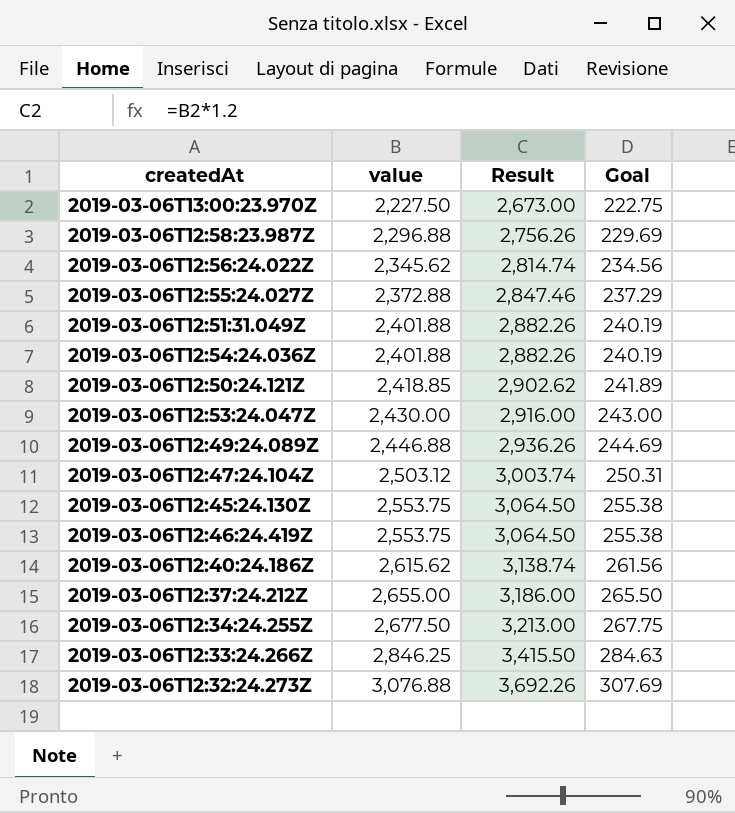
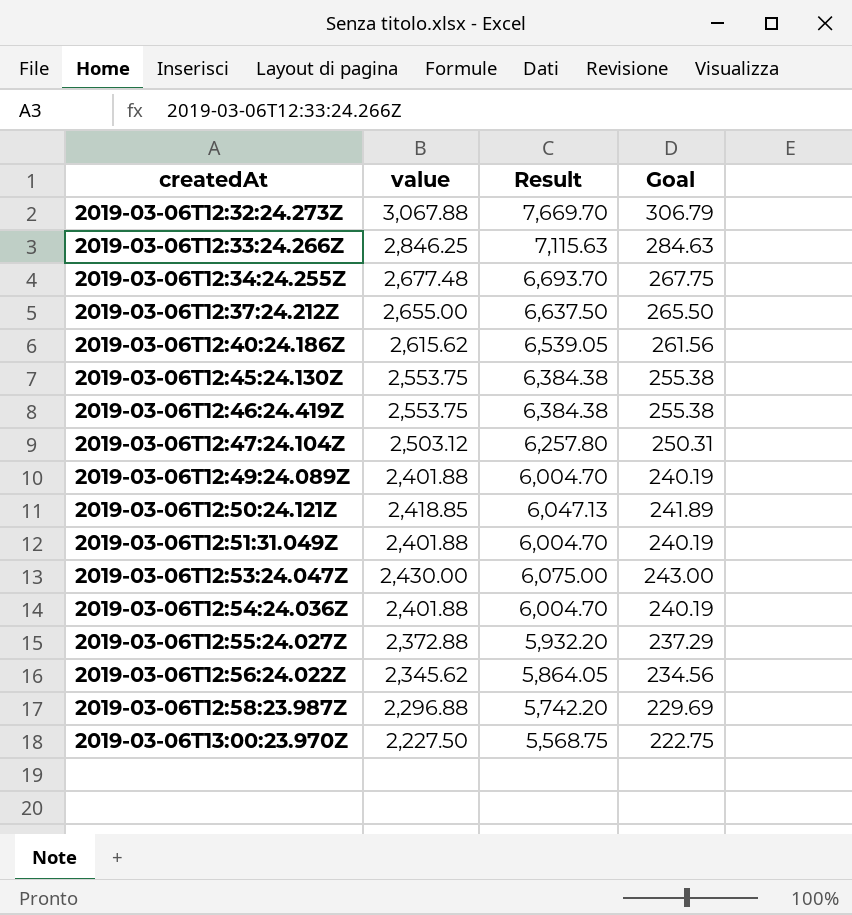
row order: value ascending -> createdAt ascending
column Result | formula: [value] * 1.2 -> [value] * 2.5
2019-03-06T12:32:24.273Z | value: 3,076.88 -> 3,067.88
2019-03-06T12:32:24.273Z | Goal: 307.69 -> 306.79
2019-03-06T12:34:24.255Z | value: 2,677.50 -> 2,677.48
2019-03-06T12:49:24.089Z | value: 2,446.88 -> 2,401.88
2019-03-06T12:49:24.089Z | Goal: 244.69 -> 240.19

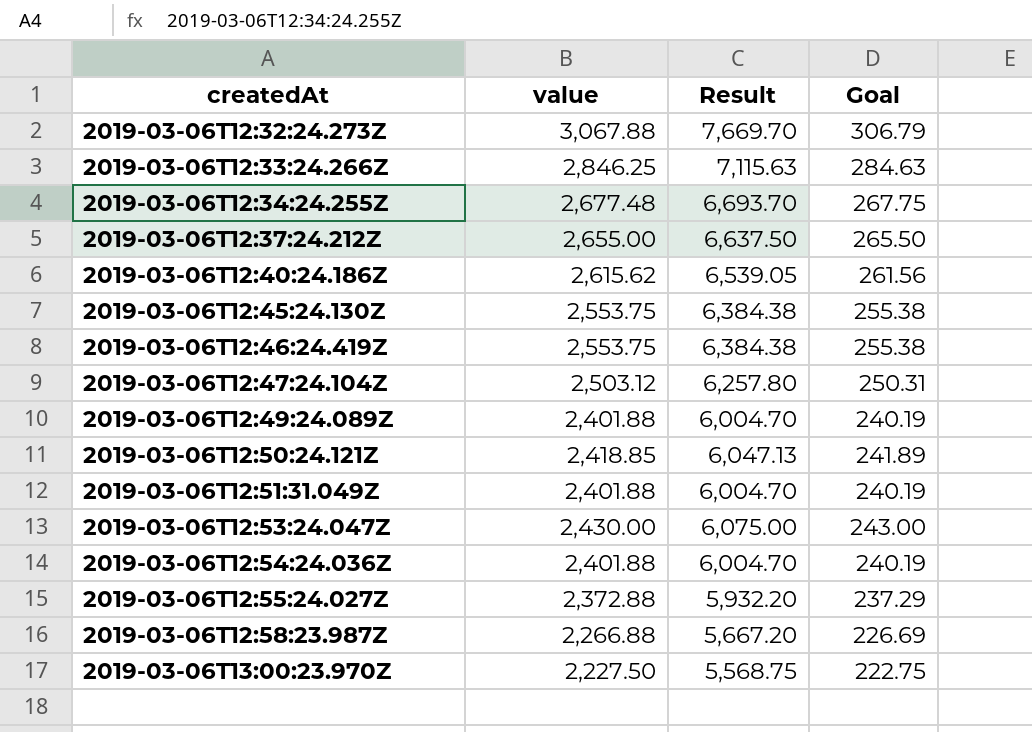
row 2019-03-06T12:56:24.022Z: 2,345.62 | 5,864.05 | 234.56 -> none
2019-03-06T12:58:23.987Z | value: 2,296.88 -> 2,266.88
2019-03-06T12:58:23.987Z | Result: 5,742.20 -> 5,667.20
2019-03-06T12:58:23.987Z | Goal: 229.69 -> 226.69

